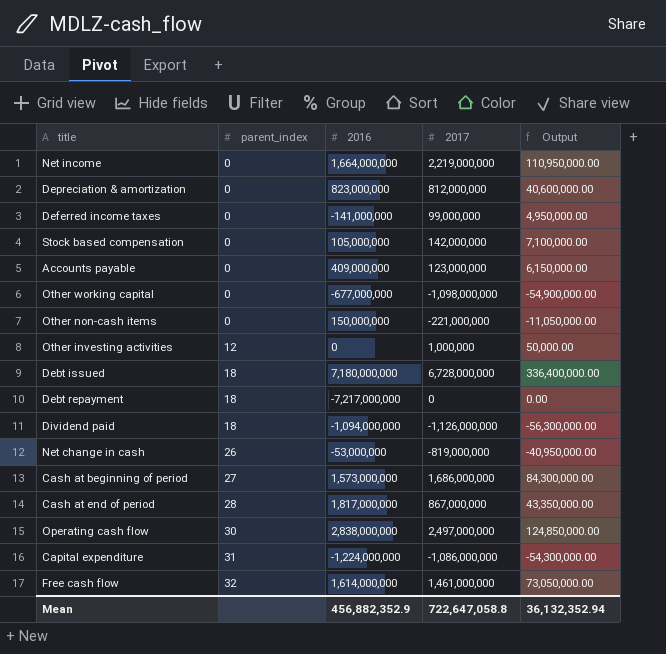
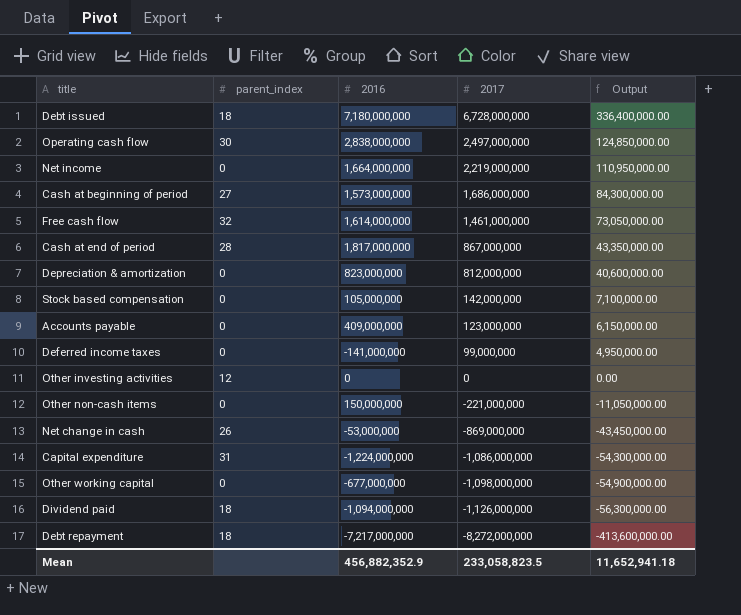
row order: parent_index ascending -> 2017 descending
Other investing activities | 2017: 1,000,000 -> 0
Other investing activities | Output: 50,000.00 -> 0.00
Net change in cash | 2017: -819,000,000 -> -869,000,000
Net change in cash | Output: -40,950,000.00 -> -43,450,000.00
Debt repayment | 2017: 0 -> -8,272,000,000
Debt repayment | Output: 0.00 -> -413,600,000.00
Mean | 2017: 722,647,058.8 -> 233,058,823.5
Mean | Output: 36,132,352.94 -> 11,652,941.18

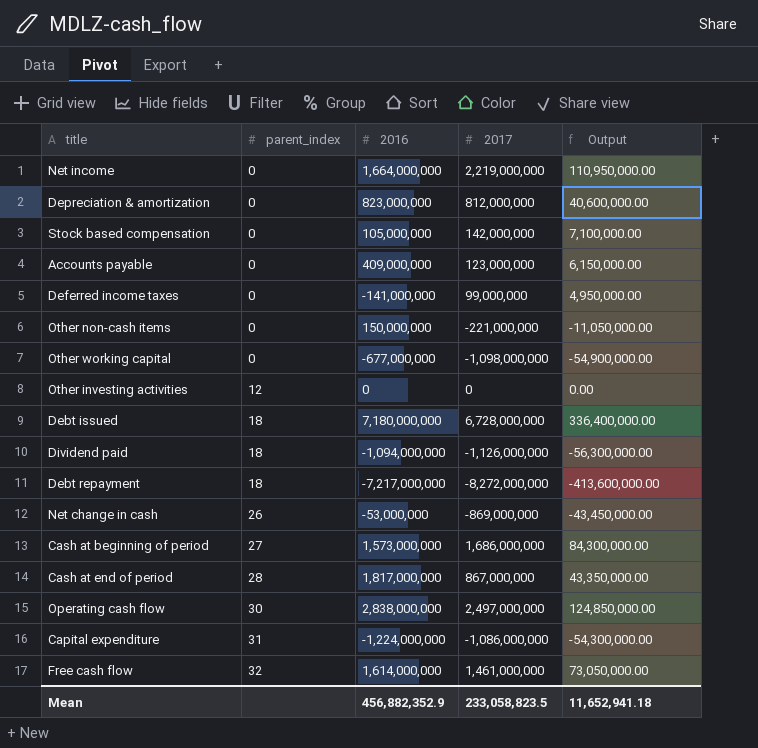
row order: 2017 descending -> parent_index ascending

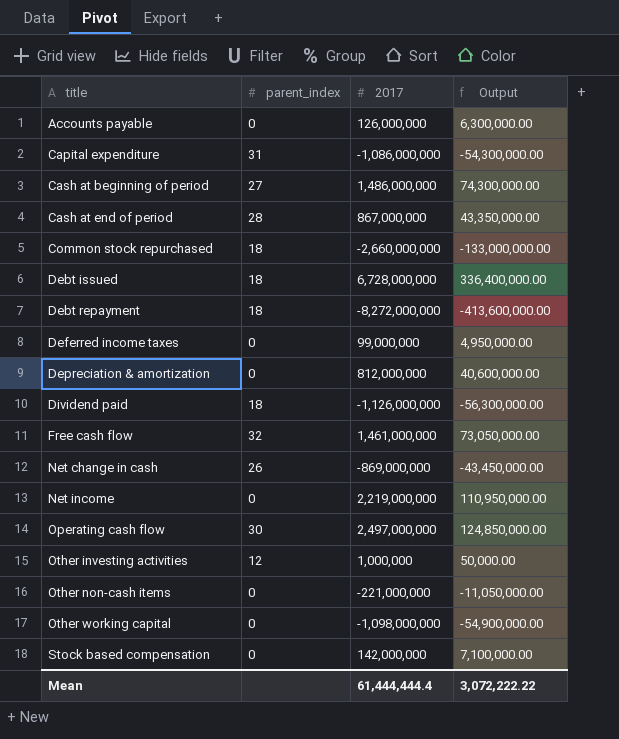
row order: parent_index ascending -> title ascending
column 2016 | position: 3 -> none
Accounts payable | 2017: 123,000,000 -> 126,000,000
Accounts payable | Output: 6,150,000.00 -> 6,300,000.00
Cash at beginning of period | 2017: 1,686,000,000 -> 1,486,000,000
Cash at beginning of period | Output: 84,300,000.00 -> 74,300,000.00
row Common stock repurchased: none -> 18 | -2,660,000,000 | -133,000,000.00
Other investing activities | 2017: 0 -> 1,000,000
Other investing activities | Output: 0.00 -> 50,000.00
Mean | 2017: 233,058,823.5 -> 61,444,444.4
Mean | Output: 11,652,941.18 -> 3,072,222.22

